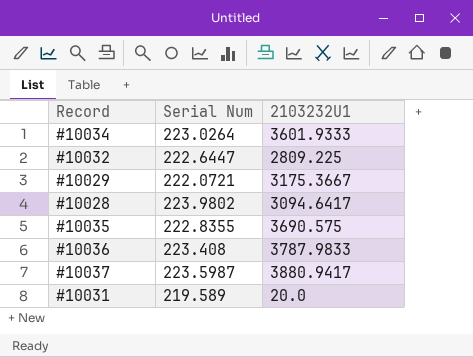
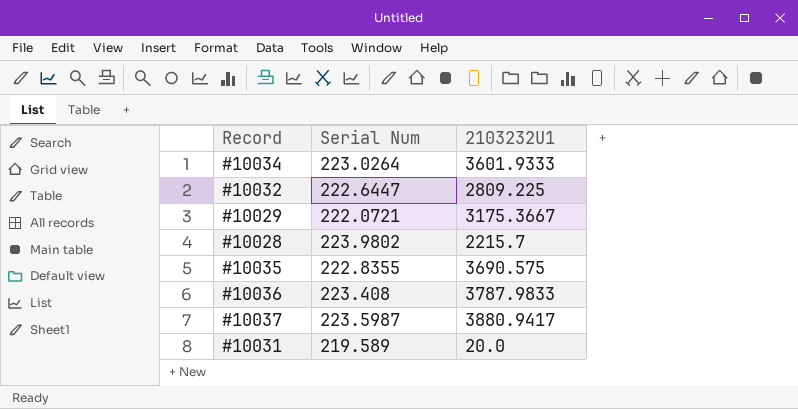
#10028 | 2103232U1: 3094.6417 -> 2215.7

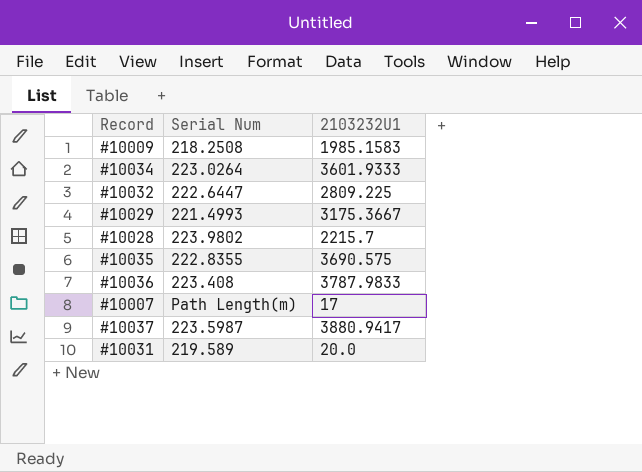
row #10009: none -> 218.2508 | 1985.1583
#10029 | Serial Num: 222.0721 -> 221.4993
row #10007: none -> Path Length(m) | 17

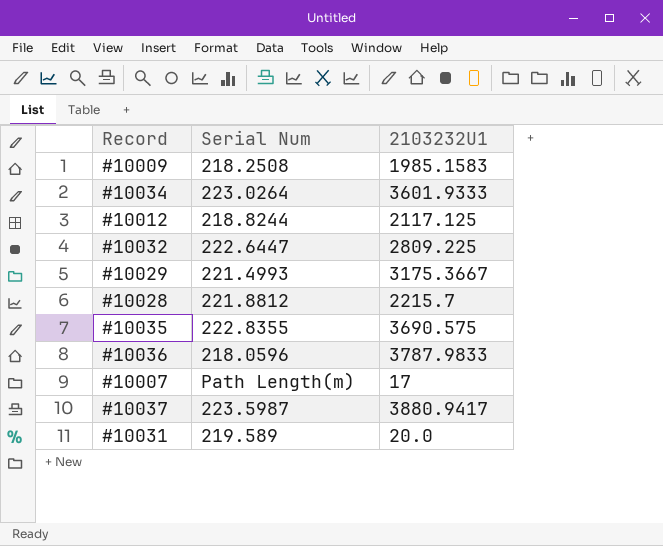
row #10012: none -> 218.8244 | 2117.125
#10028 | Serial Num: 223.9802 -> 221.8812
#10036 | Serial Num: 223.408 -> 218.0596

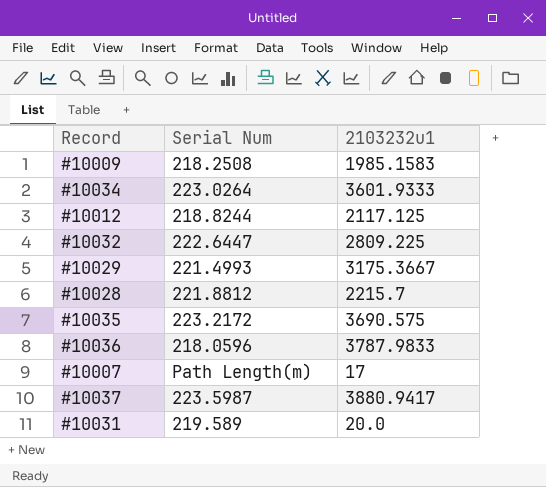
column name: 2103232U1 -> 2103232u1
#10035 | Serial Num: 222.8355 -> 223.2172

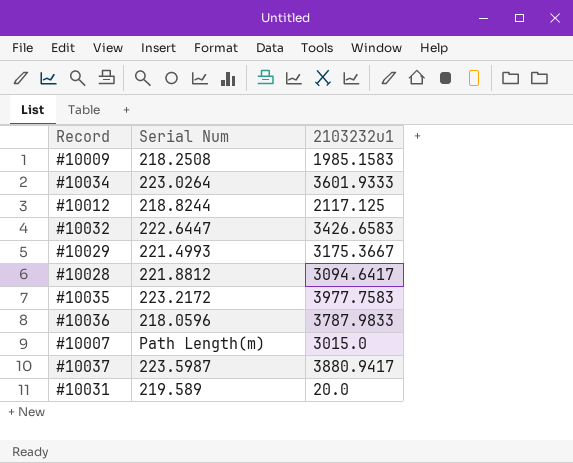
#10032 | 2103232u1: 2809.225 -> 3426.6583
#10028 | 2103232u1: 2215.7 -> 3094.6417
#10035 | 2103232u1: 3690.575 -> 3977.7583
#10007 | 2103232u1: 17 -> 3015.0

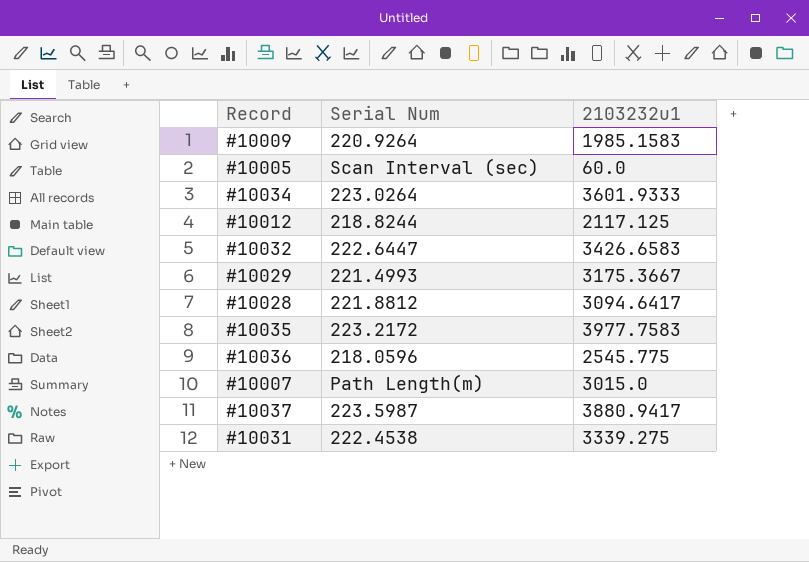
#10009 | Serial Num: 218.2508 -> 220.9264
row #10005: none -> Scan Interval (sec) | 60.0
#10036 | 2103232u1: 3787.9833 -> 2545.775
#10031 | Serial Num: 219.589 -> 222.4538
#10031 | 2103232u1: 20.0 -> 3339.275

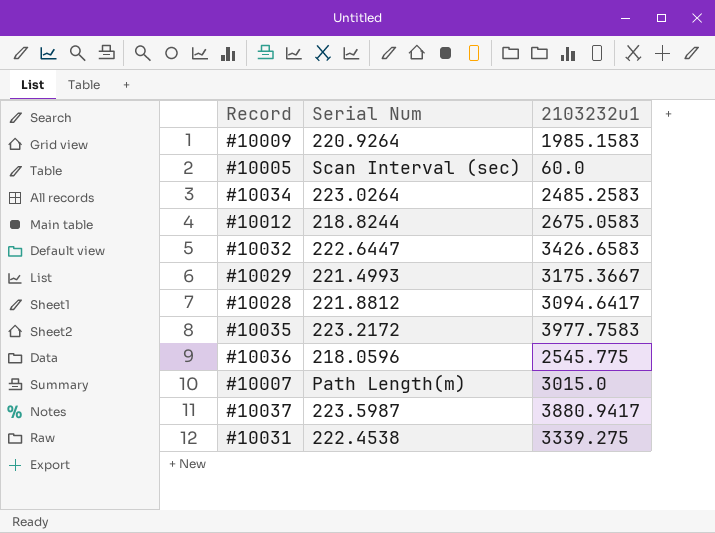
#10034 | 2103232u1: 3601.9333 -> 2485.2583
#10012 | 2103232u1: 2117.125 -> 2675.0583

